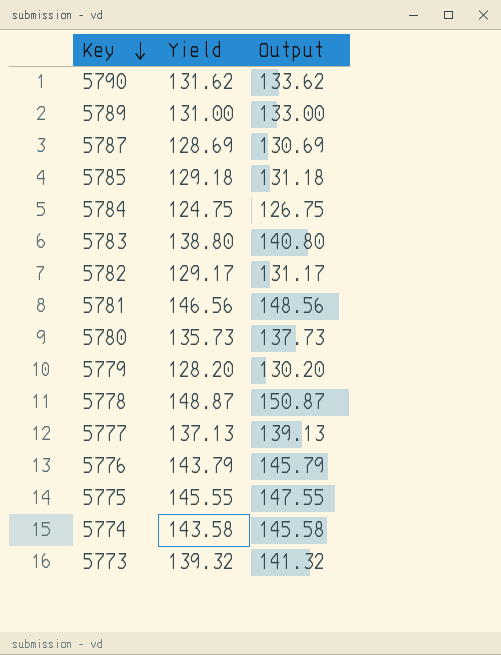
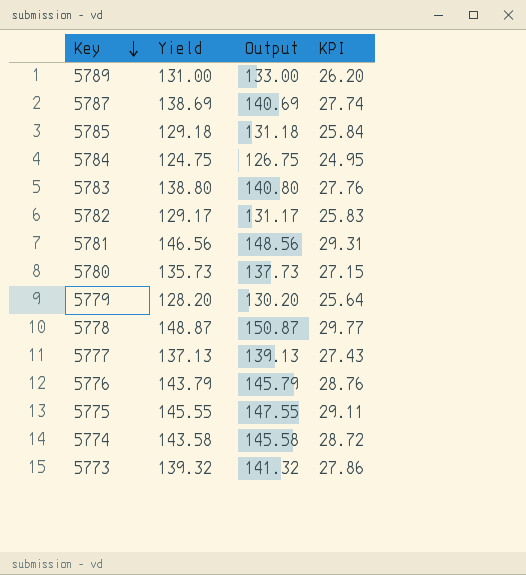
column KPI | formula: none -> [Yield] * 0.2
row 5790: 131.62 | 133.62 -> none
5787 | Yield: 128.69 -> 138.69
5787 | Output: 130.69 -> 140.69

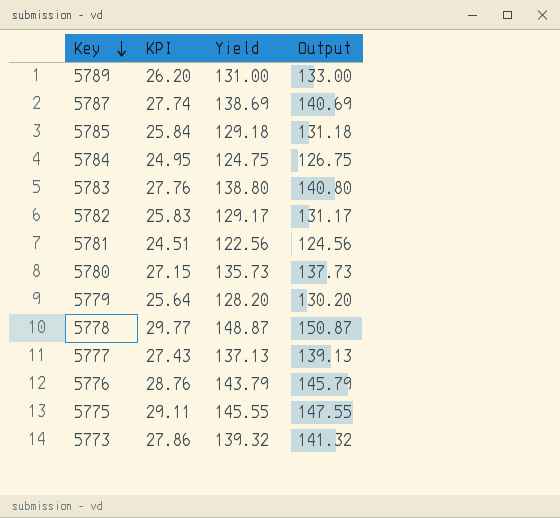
column KPI | position: 4 -> 2
row 5774: 143.58 | 145.58 | 28.72 -> none
5781 | KPI: 29.31 -> 24.51
5781 | Yield: 146.56 -> 122.56
5781 | Output: 148.56 -> 124.56

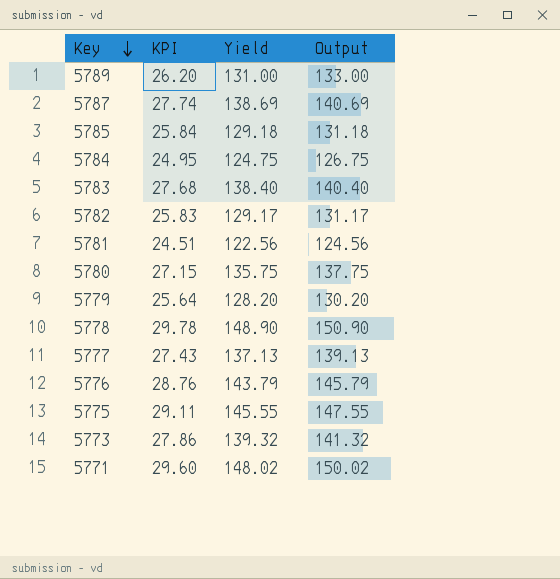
5783 | KPI: 27.76 -> 27.68
5783 | Yield: 138.80 -> 138.40
5783 | Output: 140.80 -> 140.40
5780 | Yield: 135.73 -> 135.75
5780 | Output: 137.73 -> 137.75
5778 | KPI: 29.77 -> 29.78
5778 | Yield: 148.87 -> 148.90
5778 | Output: 150.87 -> 150.90
row 5771: none -> 29.60 | 148.02 | 150.02

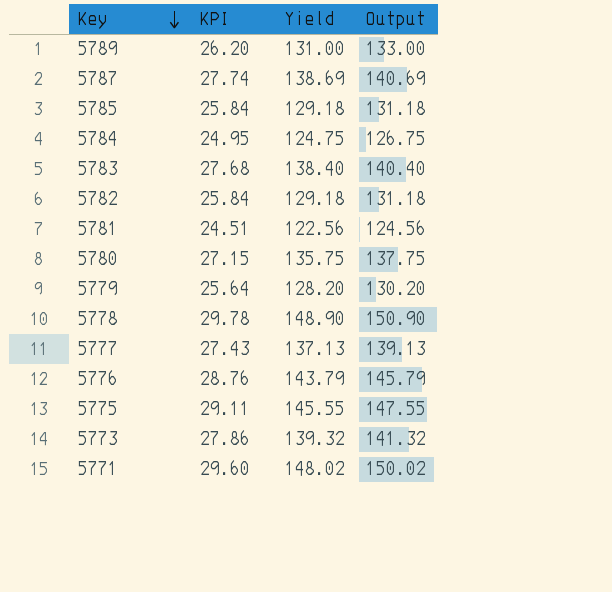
5782 | KPI: 25.83 -> 25.84
5782 | Yield: 129.17 -> 129.18
5782 | Output: 131.17 -> 131.18

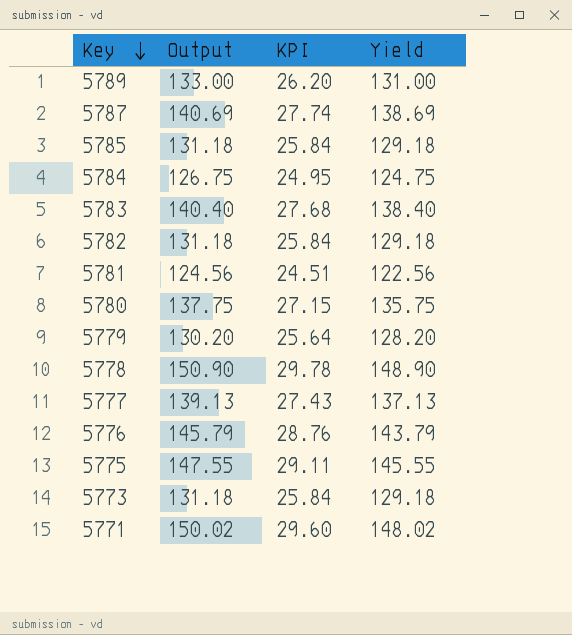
column Output | position: 4 -> 2
5773 | Output: 141.32 -> 131.18
5773 | KPI: 27.86 -> 25.84
5773 | Yield: 139.32 -> 129.18

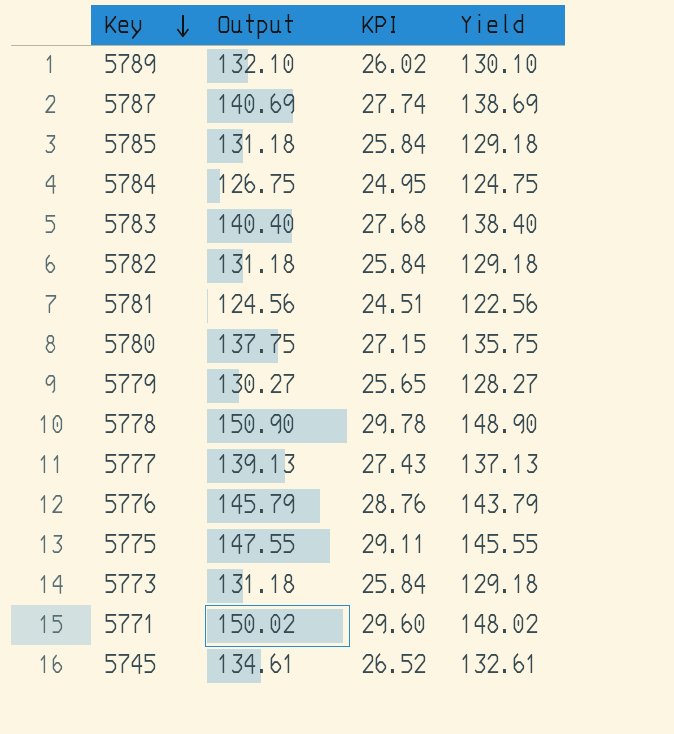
5789 | Output: 133.00 -> 132.10
5789 | KPI: 26.20 -> 26.02
5789 | Yield: 131.00 -> 130.10
5779 | Output: 130.20 -> 130.27
5779 | KPI: 25.64 -> 25.65
5779 | Yield: 128.20 -> 128.27
row 5745: none -> 134.61 | 26.52 | 132.61

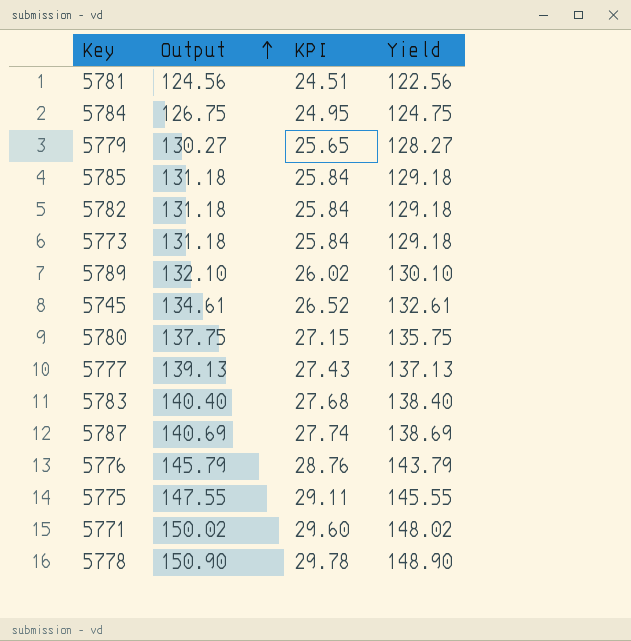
row order: Key descending -> Output ascending

